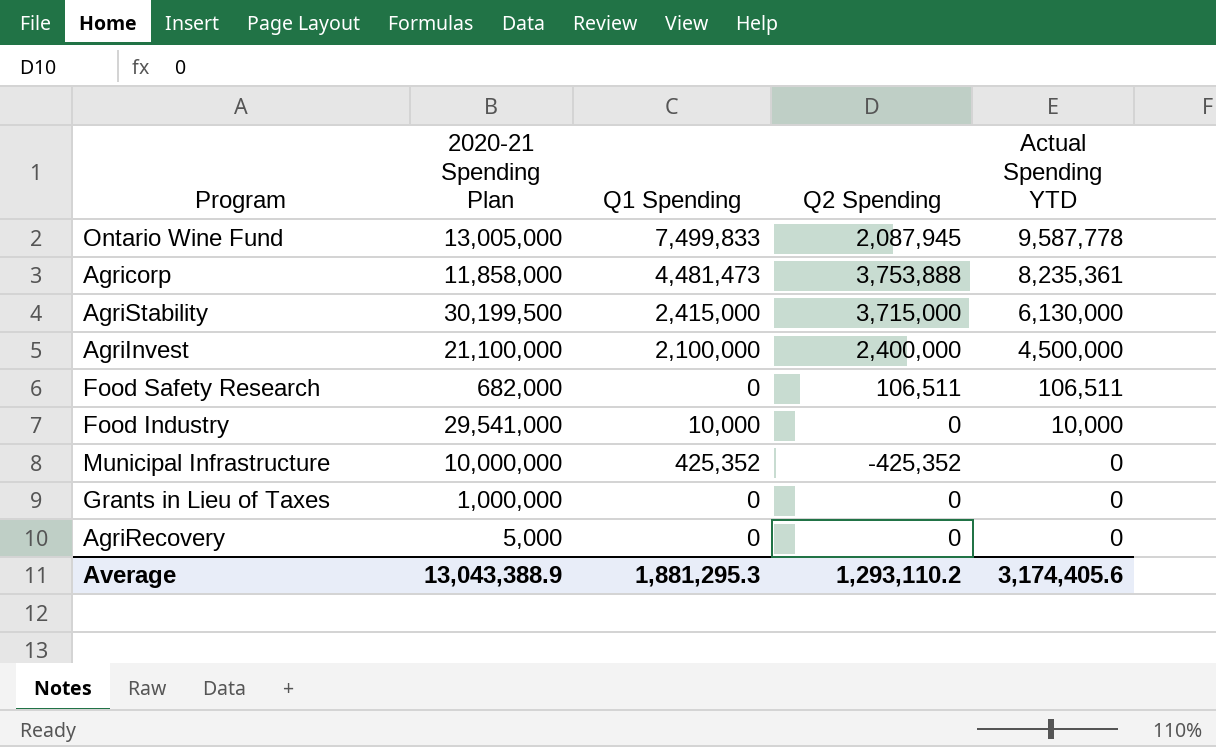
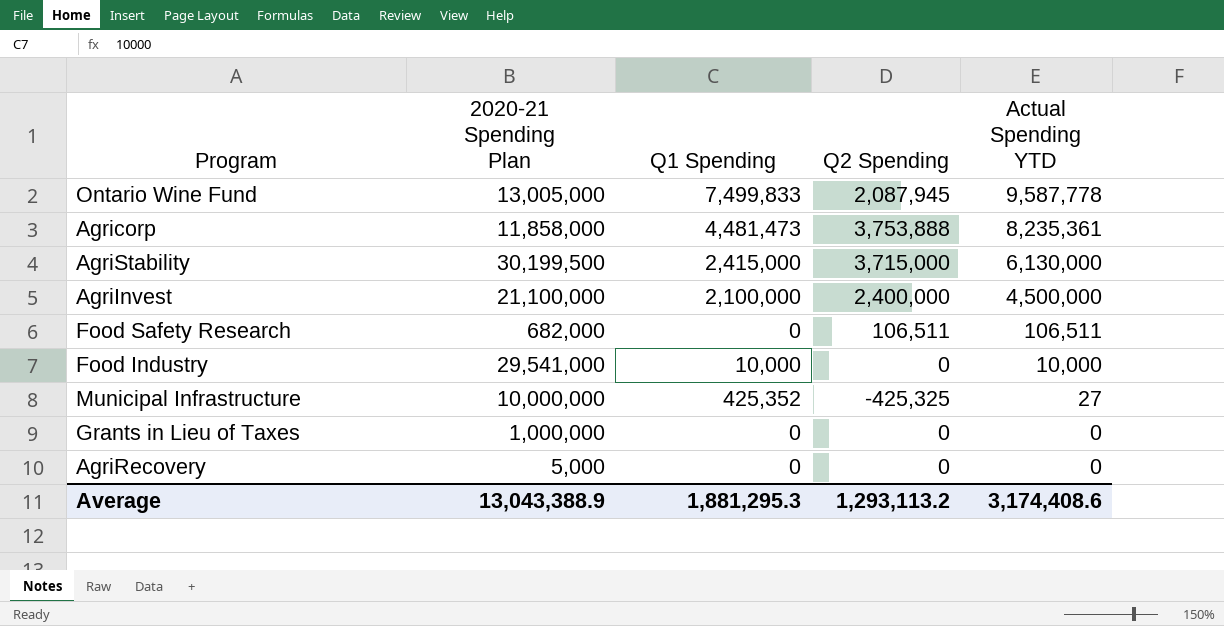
Municipal Infrastructure | Q2 Spending: -425,352 -> -425,325
Municipal Infrastructure | Actual Spending YTD: 0 -> 27
Average | Q2 Spending: 1,293,110.2 -> 1,293,113.2
Average | Actual Spending YTD: 3,174,405.6 -> 3,174,408.6

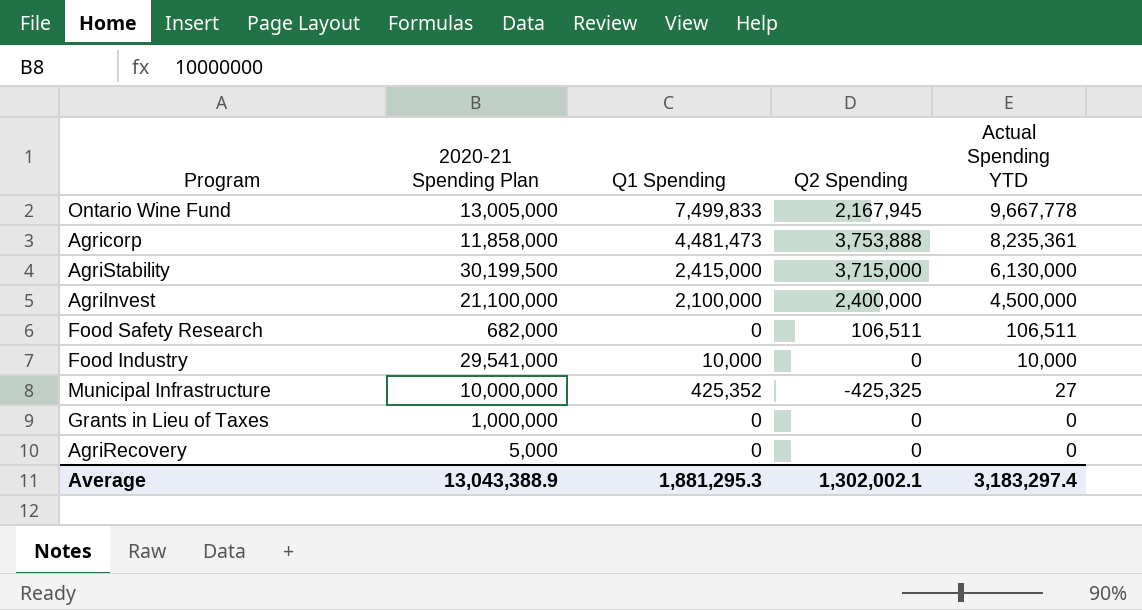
Ontario Wine Fund | Q2 Spending: 2,087,945 -> 2,167,945
Ontario Wine Fund | Actual Spending YTD: 9,587,778 -> 9,667,778
Average | Q2 Spending: 1,293,113.2 -> 1,302,002.1
Average | Actual Spending YTD: 3,174,408.6 -> 3,183,297.4

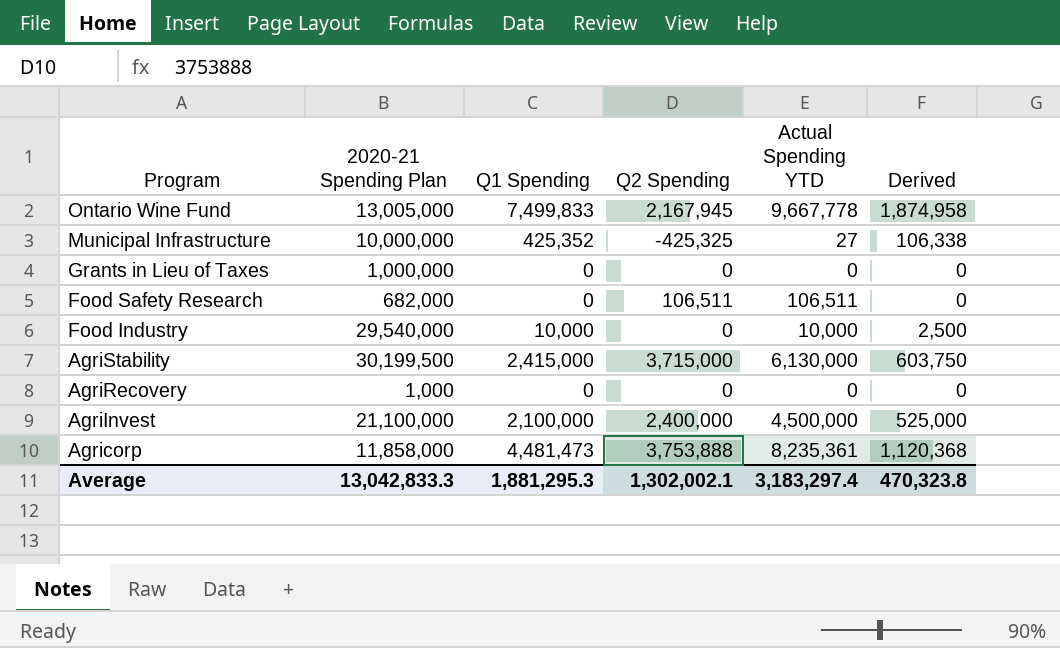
row order: Actual Spending YTD descending -> Program descending
column Derived | formula: none -> [Q1 Spending] * 0.25
Food Industry | 2020-21 Spending Plan: 29,541,000 -> 29,540,000
AgriRecovery | 2020-21 Spending Plan: 5,000 -> 1,000
Average | 2020-21 Spending Plan: 13,043,388.9 -> 13,042,833.3

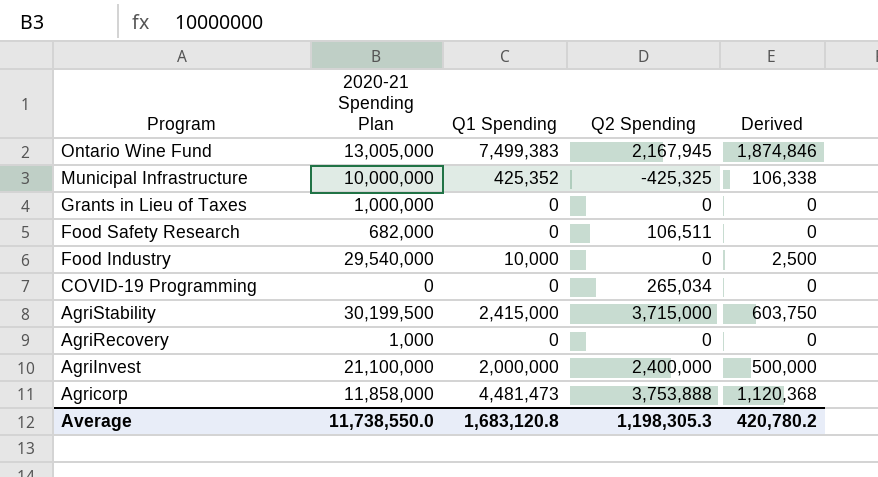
column Actual Spending YTD | formula: [Q1 Spending] + [Q2 Spending] -> none
Ontario Wine Fund | Q1 Spending: 7,499,833 -> 7,499,383
Ontario Wine Fund | Derived: 1,874,958 -> 1,874,846
row COVID-19 Programming: none -> 0 | 0 | 265,034 | 0
AgriInvest | Q1 Spending: 2,100,000 -> 2,000,000
AgriInvest | Derived: 525,000 -> 500,000
Average | 2020-21 Spending Plan: 13,042,833.3 -> 11,738,550.0
Average | Q1 Spending: 1,881,295.3 -> 1,683,120.8
Average | Q2 Spending: 1,302,002.1 -> 1,198,305.3
Average | Derived: 470,323.8 -> 420,780.2

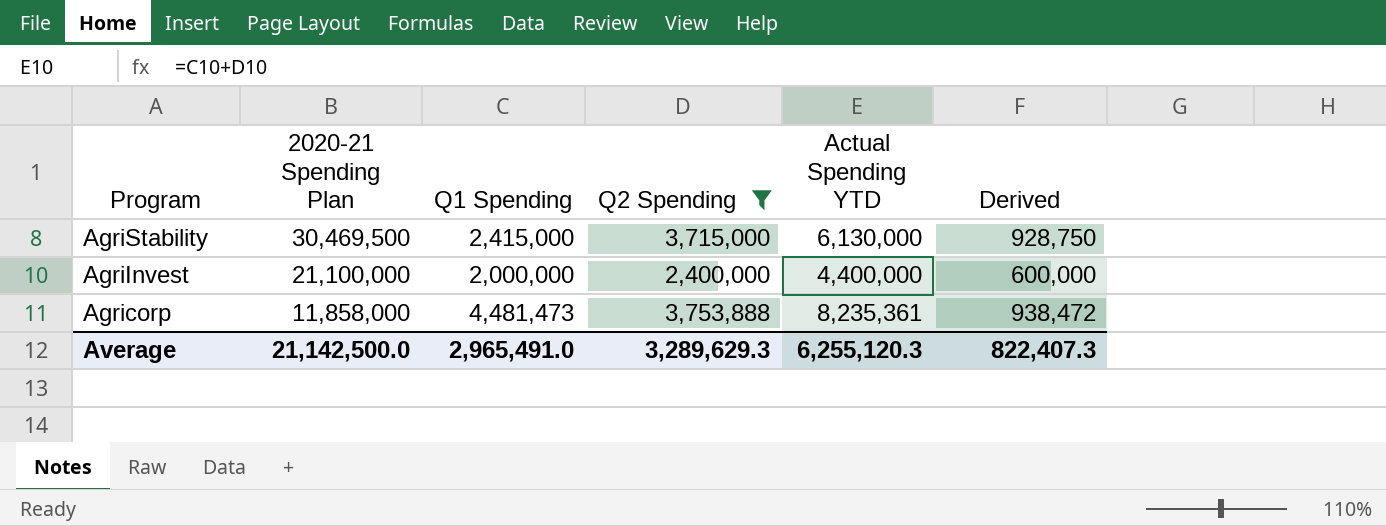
filter: none -> Q2 Spending >= 2,400,000
column Actual Spending YTD | formula: none -> [Q1 Spending] + [Q2 Spending]
column Derived | formula: [Q1 Spending] * 0.25 -> [Q2 Spending] * 0.25
AgriStability | 2020-21 Spending Plan: 30,199,500 -> 30,469,500
Average | 2020-21 Spending Plan: 11,738,550.0 -> 21,142,500.0
Average | Q1 Spending: 1,683,120.8 -> 2,965,491.0
Average | Q2 Spending: 1,198,305.3 -> 3,289,629.3
Average | Derived: 420,780.2 -> 822,407.3

